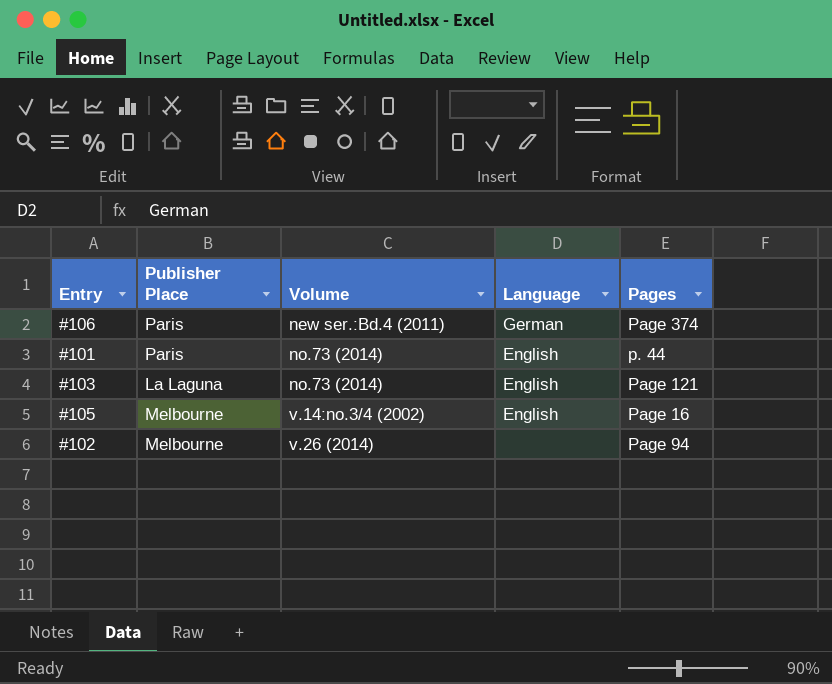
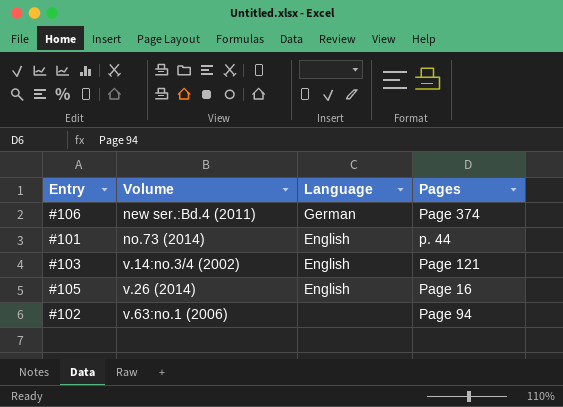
column Publisher Place | position: 2 -> none
#103 | Volume: no.73 (2014) -> v.14:no.3/4 (2002)
#105 | Volume: v.14:no.3/4 (2002) -> v.26 (2014)
#102 | Volume: v.26 (2014) -> v.63:no.1 (2006)

